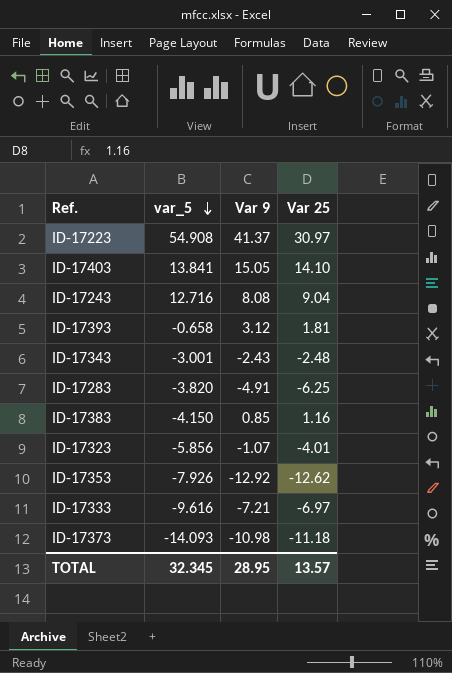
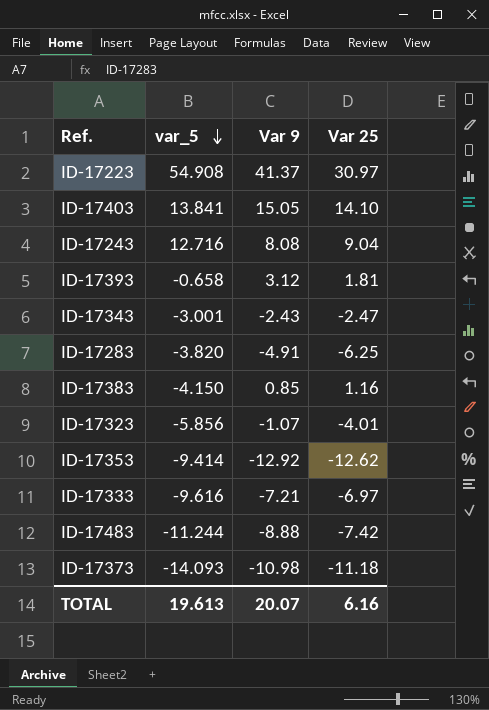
ID-17343 | Var 25: -2.48 -> -2.47
ID-17353 | var_5: -7.926 -> -9.414
row ID-17483: none -> -11.244 | -8.88 | -7.42
TOTAL | var_5: 32.345 -> 19.613
TOTAL | Var 9: 28.95 -> 20.07
TOTAL | Var 25: 13.57 -> 6.16

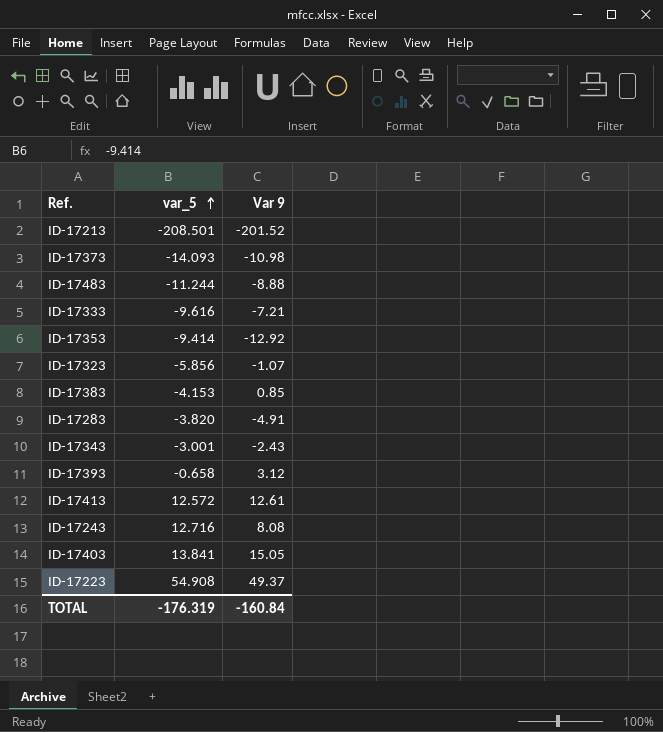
row order: var_5 descending -> var_5 ascending
column Var 25 | position: 4 -> none
row ID-17213: none -> -208.501 | -201.52
ID-17383 | var_5: -4.150 -> -4.153
row ID-17413: none -> 12.572 | 12.61
ID-17223 | Var 9: 41.37 -> 49.37
TOTAL | var_5: 19.613 -> -176.319
TOTAL | Var 9: 20.07 -> -160.84

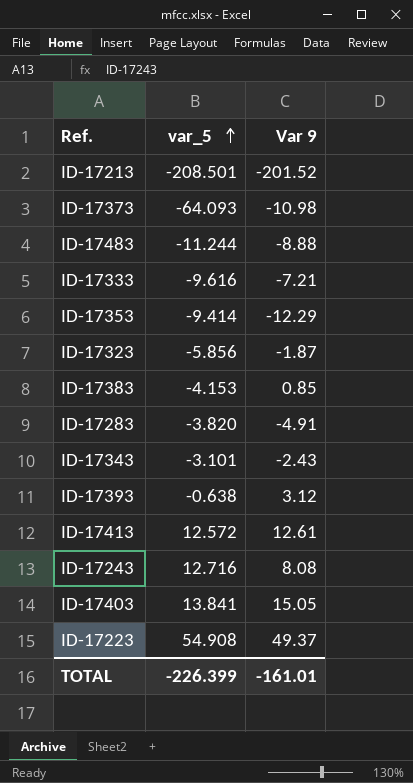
ID-17373 | var_5: -14.093 -> -64.093
ID-17353 | Var 9: -12.92 -> -12.29
ID-17323 | Var 9: -1.07 -> -1.87
ID-17343 | var_5: -3.001 -> -3.101
ID-17393 | var_5: -0.658 -> -0.638
TOTAL | var_5: -176.319 -> -226.399
TOTAL | Var 9: -160.84 -> -161.01

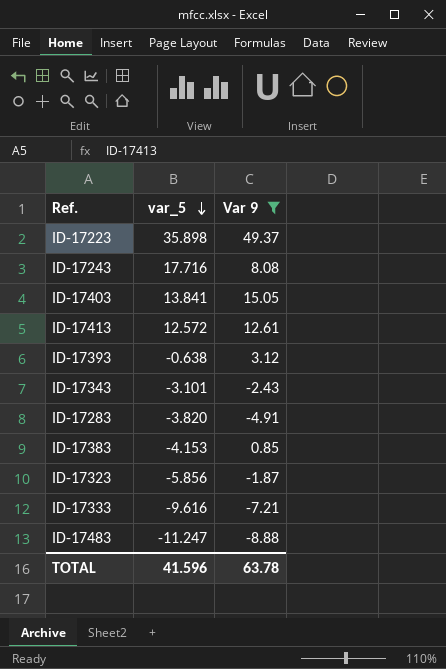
filter: none -> Var 9 >= -8.88
row order: var_5 ascending -> var_5 descending
ID-17223 | var_5: 54.908 -> 35.898
ID-17243 | var_5: 12.716 -> 17.716
ID-17483 | var_5: -11.244 -> -11.247
TOTAL | var_5: -226.399 -> 41.596
TOTAL | Var 9: -161.01 -> 63.78

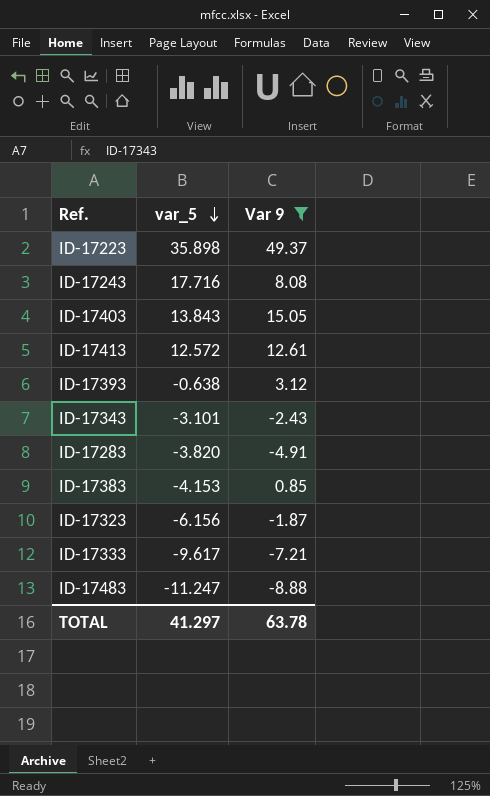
ID-17403 | var_5: 13.841 -> 13.843
ID-17323 | var_5: -5.856 -> -6.156
ID-17333 | var_5: -9.616 -> -9.617
TOTAL | var_5: 41.596 -> 41.297

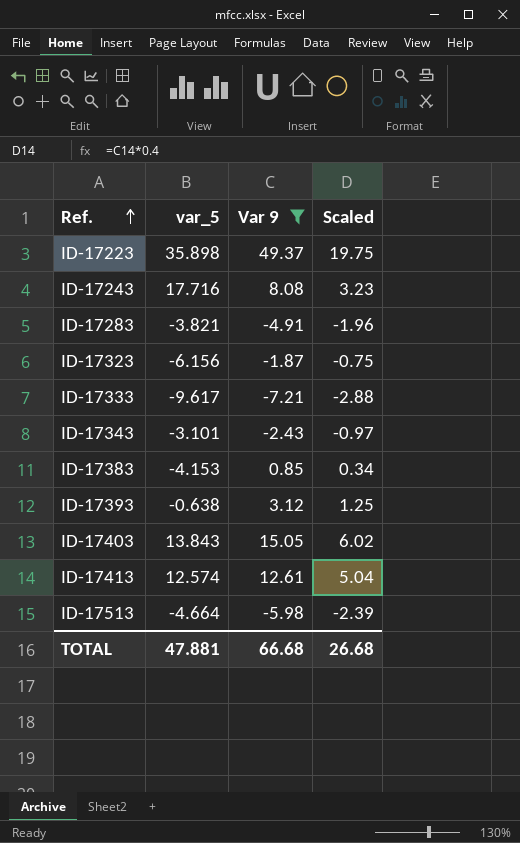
row order: var_5 descending -> Ref. ascending
column Scaled | formula: none -> [Var 9] * 0.4
row ID-17483: -11.247 | -8.88 -> none
ID-17283 | var_5: -3.820 -> -3.821
ID-17413 | var_5: 12.572 -> 12.574
row ID-17513: none -> -4.664 | -5.98 | -2.39
TOTAL | var_5: 41.297 -> 47.881
TOTAL | Var 9: 63.78 -> 66.68

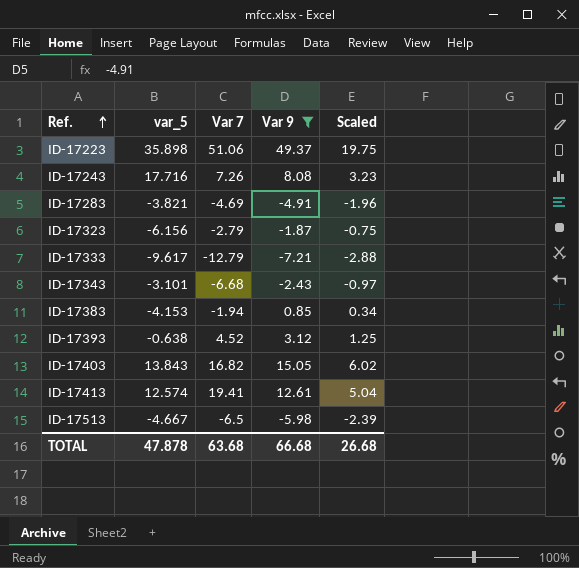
column Var 7 | position: none -> 3
ID-17513 | var_5: -4.664 -> -4.667
TOTAL | var_5: 47.881 -> 47.878

